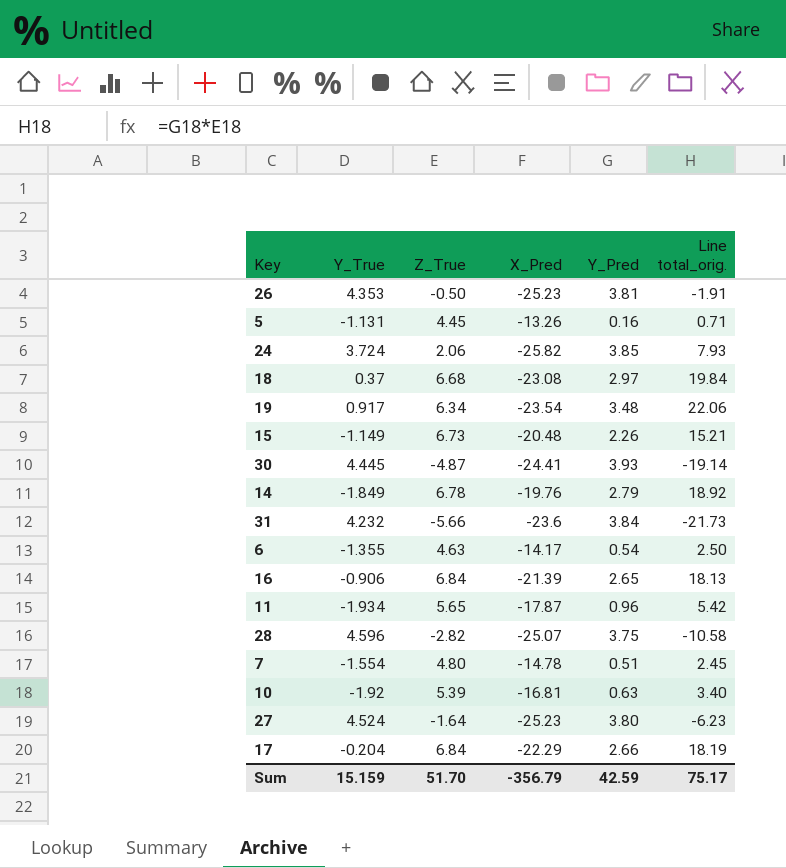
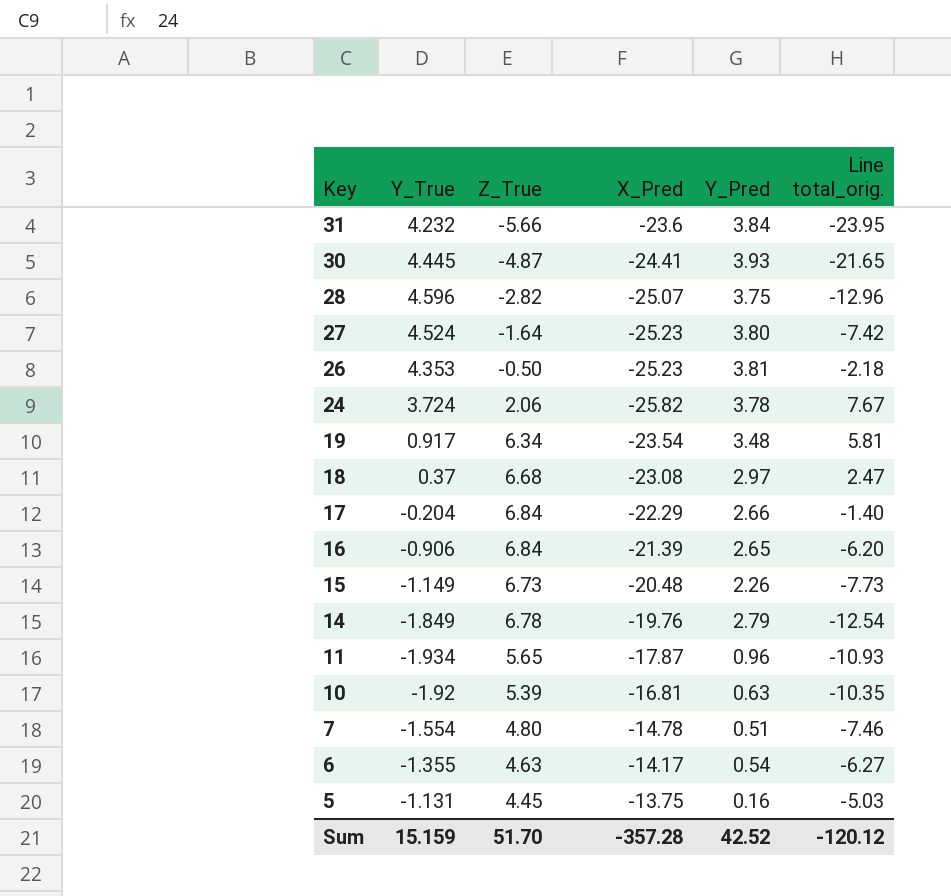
row order: none -> Key descending
column Line total_orig. | formula: [Z_True] * [Y_Pred] -> [Y_True] * [Z_True]
24 | Y_Pred: 3.85 -> 3.78
5 | X_Pred: -13.26 -> -13.75
Sum | X_Pred: -356.79 -> -357.28
Sum | Y_Pred: 42.59 -> 42.52
Sum | Line total_orig.: 75.17 -> -120.12

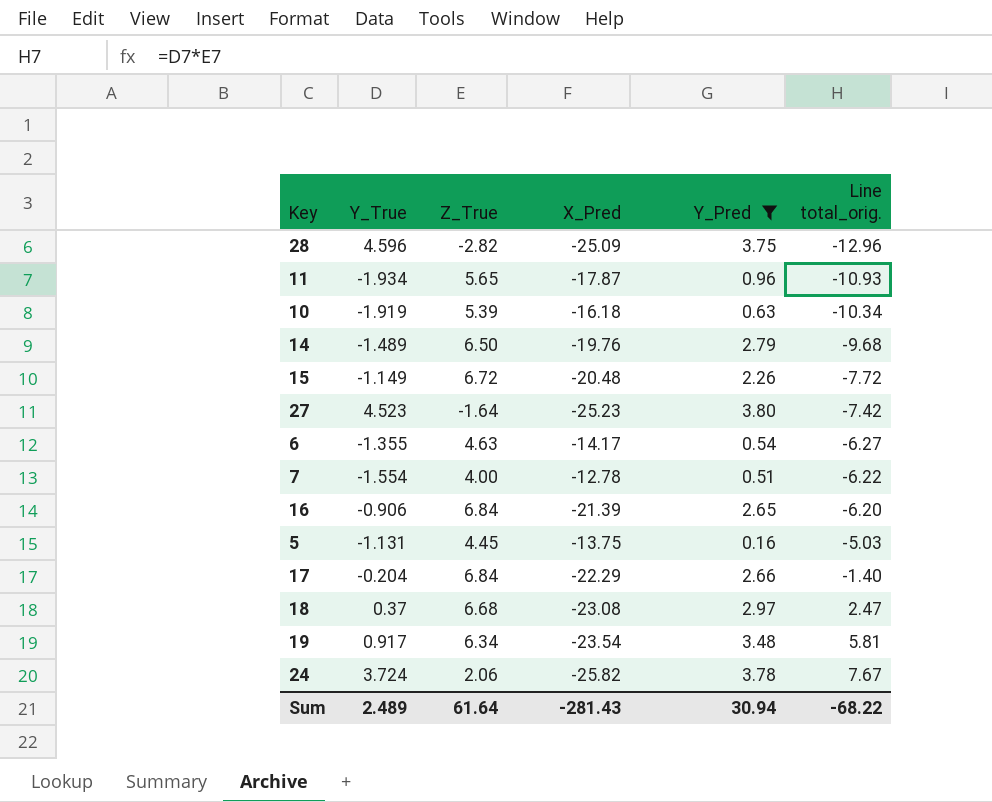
filter: none -> Y_Pred <= 3.80
row order: Key descending -> Line total_orig. ascending
28 | X_Pred: -25.07 -> -25.09
10 | Y_True: -1.92 -> -1.919
10 | X_Pred: -16.81 -> -16.18
10 | Line total_orig.: -10.35 -> -10.34
14 | Y_True: -1.849 -> -1.489
14 | Z_True: 6.78 -> 6.50
14 | Line total_orig.: -12.54 -> -9.68
15 | Z_True: 6.73 -> 6.72
15 | Line total_orig.: -7.73 -> -7.72
27 | Y_True: 4.524 -> 4.523
7 | Z_True: 4.80 -> 4.00
7 | X_Pred: -14.78 -> -12.78
7 | Line total_orig.: -7.46 -> -6.22
Sum | Y_True: 15.159 -> 2.489
Sum | Z_True: 51.70 -> 61.64
Sum | X_Pred: -357.28 -> -281.43
Sum | Y_Pred: 42.52 -> 30.94
Sum | Line total_orig.: -120.12 -> -68.22

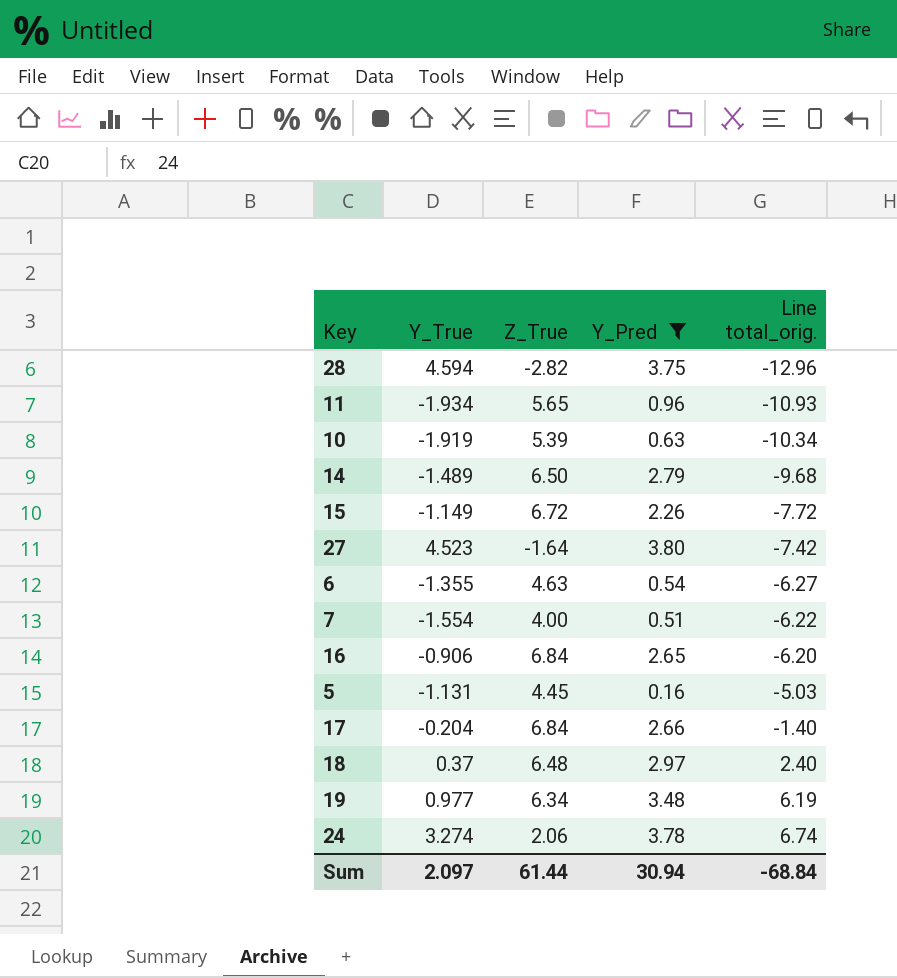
column X_Pred | position: 4 -> none
28 | Y_True: 4.596 -> 4.594
18 | Z_True: 6.68 -> 6.48
18 | Line total_orig.: 2.47 -> 2.40
19 | Y_True: 0.917 -> 0.977
19 | Line total_orig.: 5.81 -> 6.19
24 | Y_True: 3.724 -> 3.274
24 | Line total_orig.: 7.67 -> 6.74
Sum | Y_True: 2.489 -> 2.097
Sum | Z_True: 61.64 -> 61.44
Sum | Line total_orig.: -68.22 -> -68.84

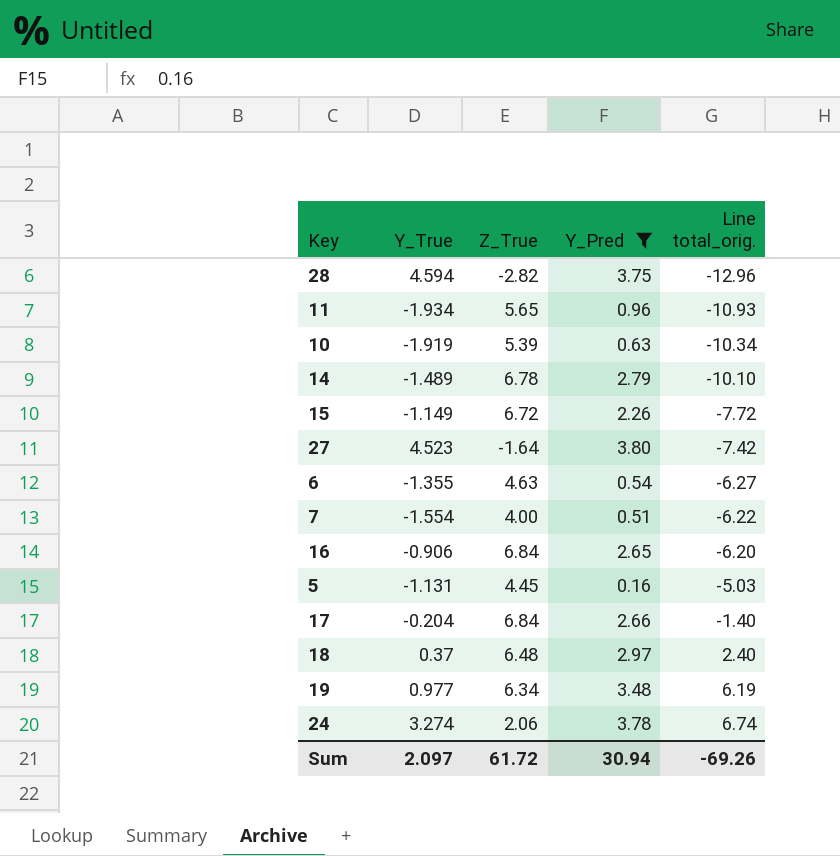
14 | Z_True: 6.50 -> 6.78
14 | Line total_orig.: -9.68 -> -10.10
Sum | Z_True: 61.44 -> 61.72
Sum | Line total_orig.: -68.84 -> -69.26

